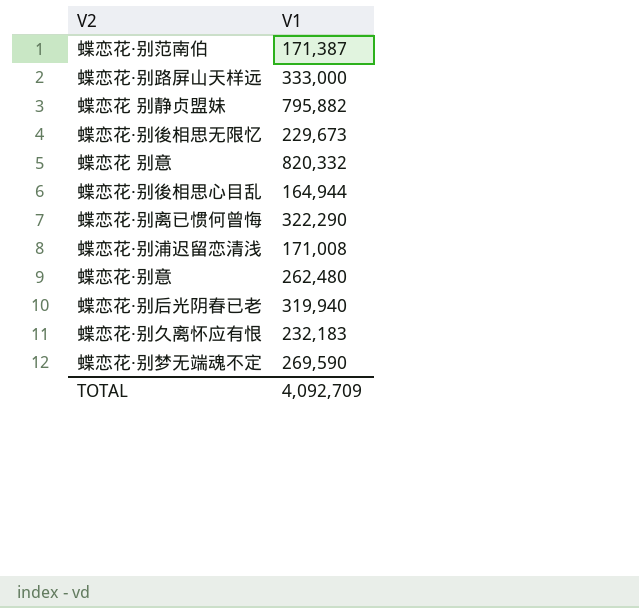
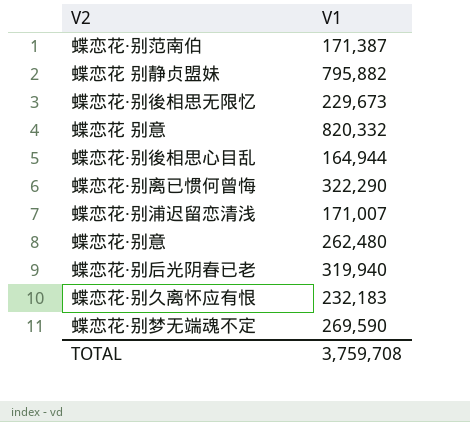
row 蝶恋花·别路屏山天样远: 333,000 -> none
蝶恋花·别浦迟留恋清浅 | V1: 171,008 -> 171,007
TOTAL | V1: 4,092,709 -> 3,759,708

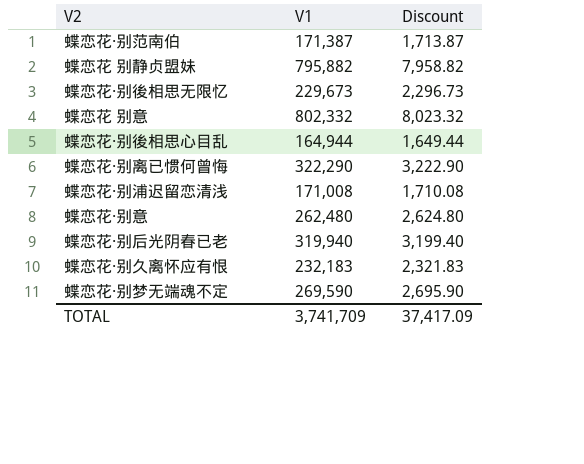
column Discount | formula: none -> [V1] * 0.01
蝶恋花 别意 | V1: 820,332 -> 802,332
蝶恋花·别浦迟留恋清浅 | V1: 171,007 -> 171,008
TOTAL | V1: 3,759,708 -> 3,741,709

